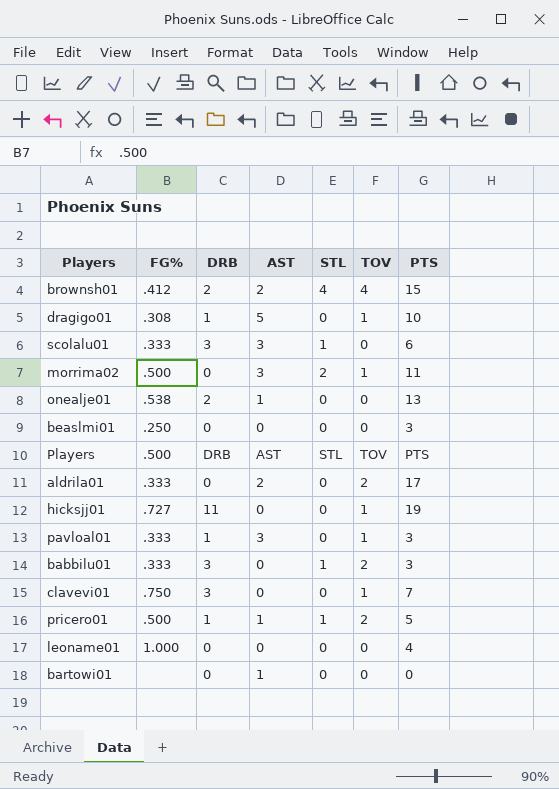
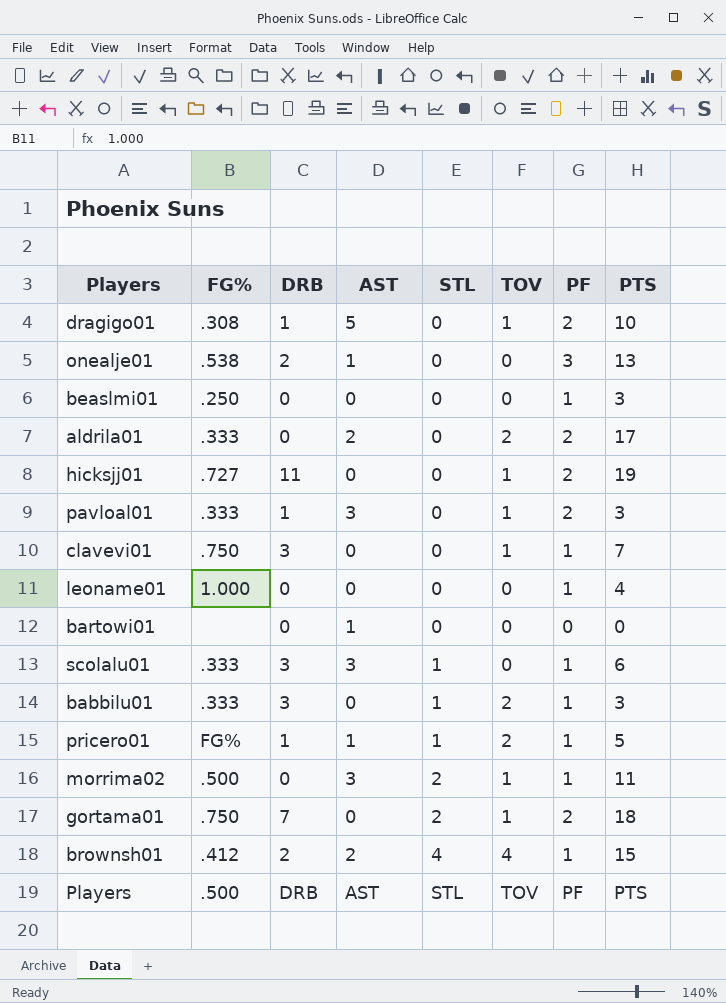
row order: none -> STL ascending
column PF | position: none -> 7
pricero01 | FG%: .500 -> FG%
row gortama01: none -> .750 | 7 | 0 | 2 | 1 | 2 | 18

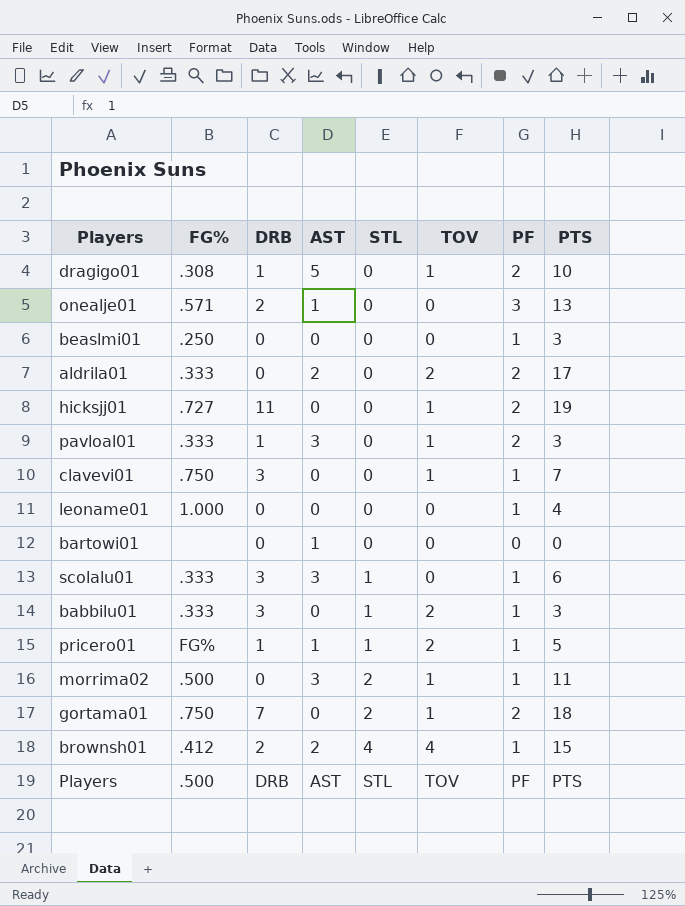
onealje01 | FG%: .538 -> .571

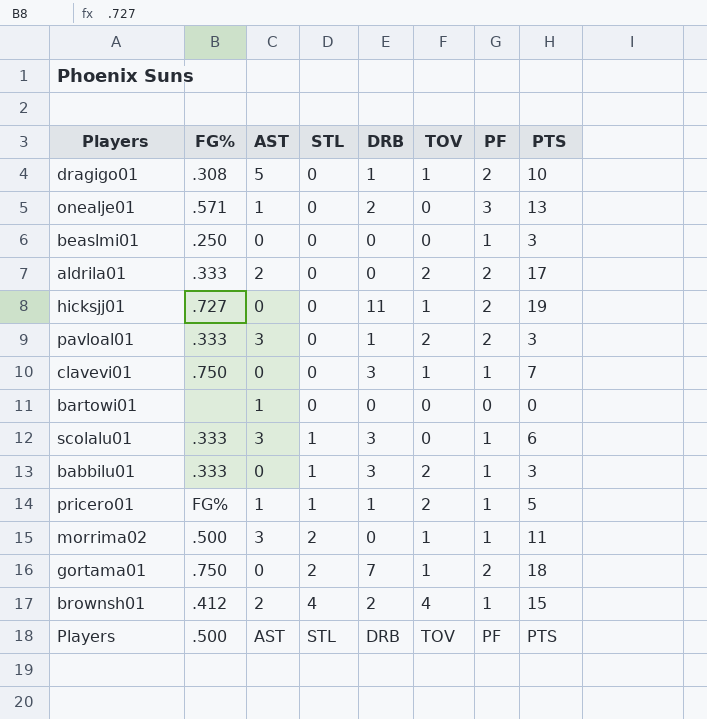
column DRB | position: 3 -> 5
row leoname01: 1.000 | 0 | 0 | 0 | 0 | 1 | 4 -> none
pavloal01 | TOV: 1 -> 2

